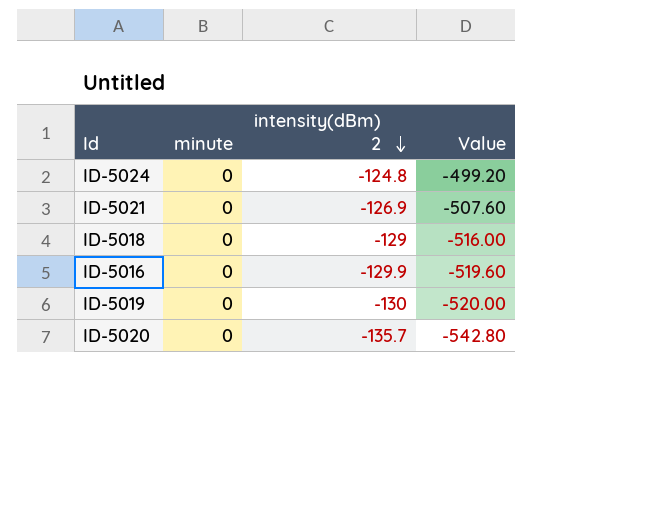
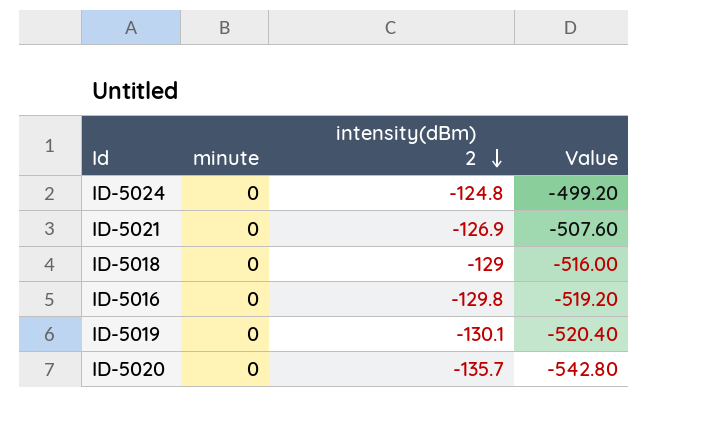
ID-5016 | intensity(dBm) 2: -129.9 -> -129.8
ID-5016 | Value: -519.60 -> -519.20
ID-5019 | intensity(dBm) 2: -130 -> -130.1
ID-5019 | Value: -520.00 -> -520.40

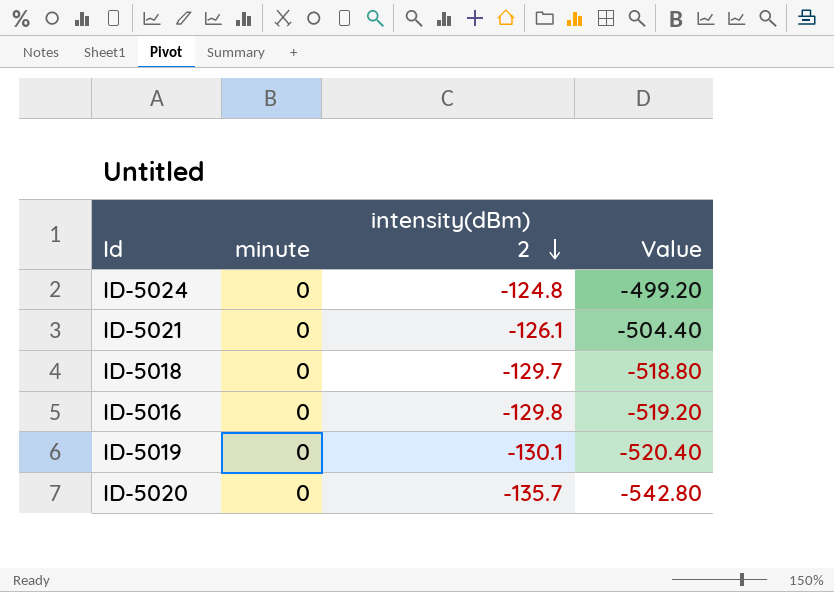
ID-5021 | intensity(dBm) 2: -126.9 -> -126.1
ID-5021 | Value: -507.60 -> -504.40
ID-5018 | intensity(dBm) 2: -129 -> -129.7
ID-5018 | Value: -516.00 -> -518.80

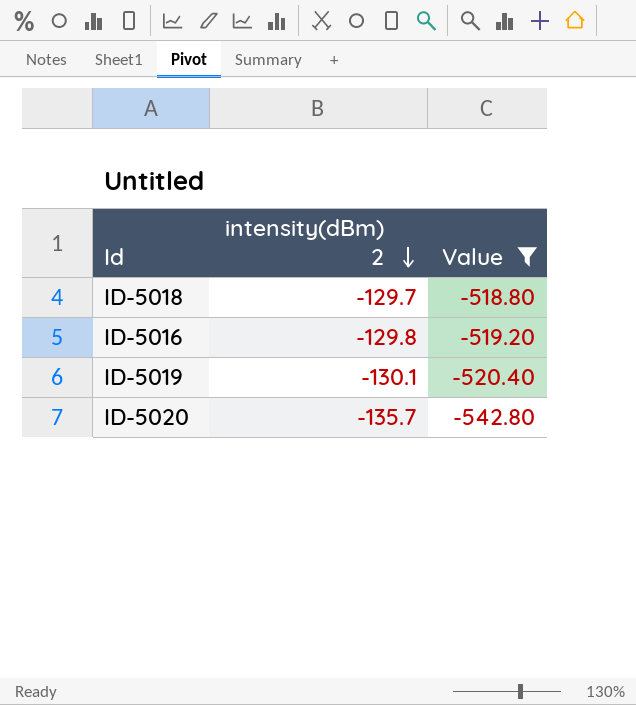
filter: none -> Value <= -518.80
column minute | position: 2 -> none

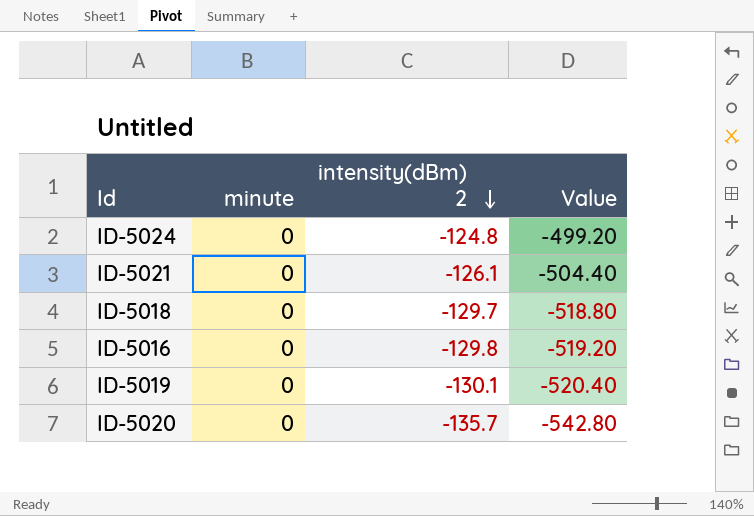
filter: Value <= -518.80 -> none
column minute | position: none -> 2

